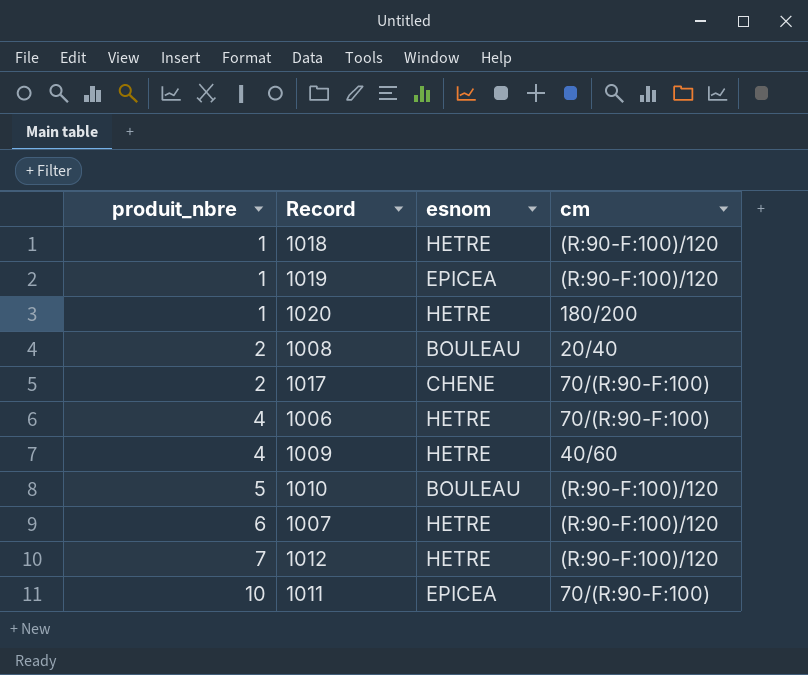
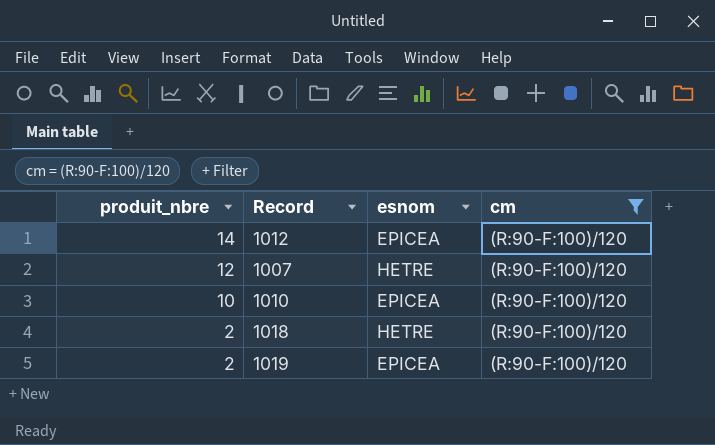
filter: none -> cm = (R:90-F:100)/120
row order: produit_nbre ascending -> produit_nbre descending
1012 | produit_nbre: 7 -> 14
1012 | esnom: HETRE -> EPICEA
1007 | produit_nbre: 6 -> 12
1010 | produit_nbre: 5 -> 10
1010 | esnom: BOULEAU -> EPICEA
1018 | produit_nbre: 1 -> 2
1019 | produit_nbre: 1 -> 2

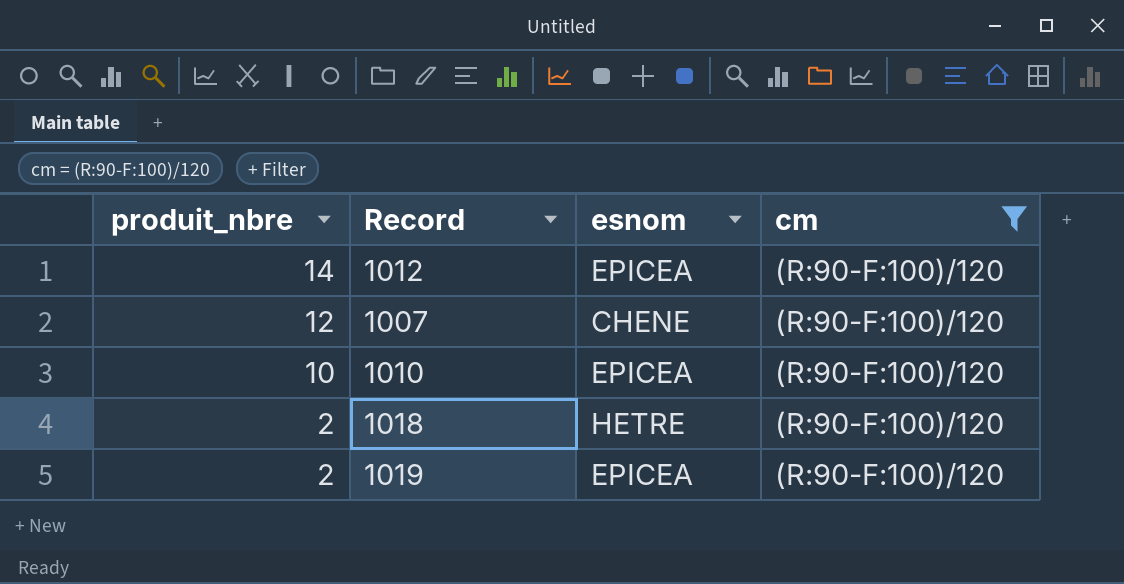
1007 | esnom: HETRE -> CHENE

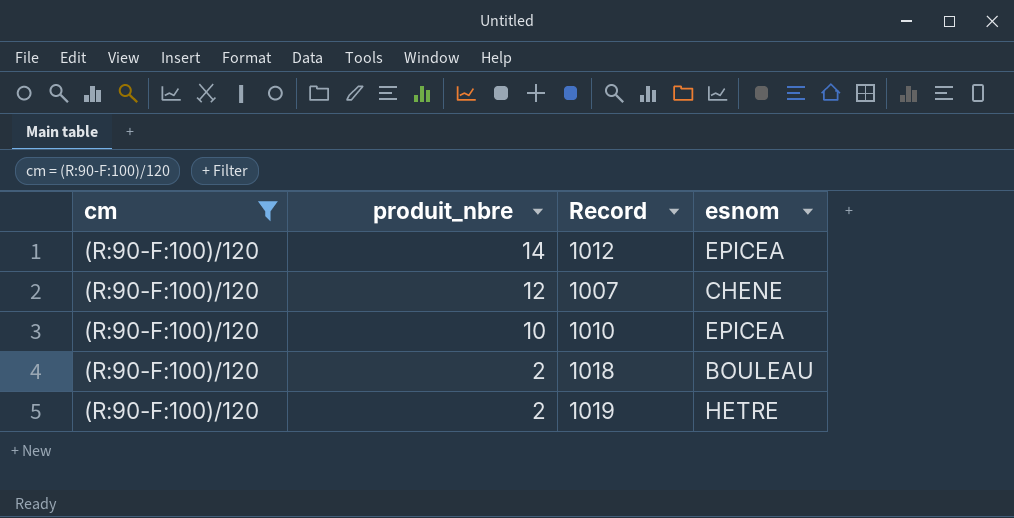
column cm | position: 4 -> 1
1018 | esnom: HETRE -> BOULEAU
1019 | esnom: EPICEA -> HETRE

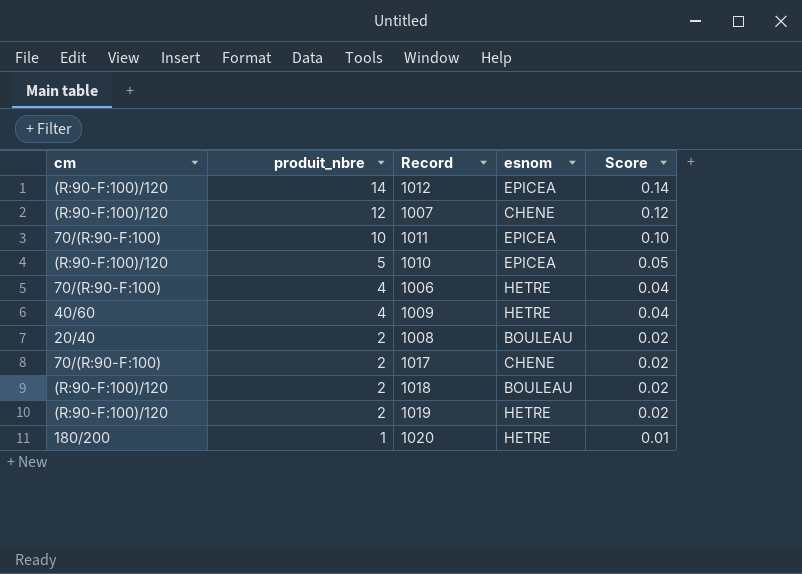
filter: cm = (R:90-F:100)/120 -> none
column Score | formula: none -> [produit_nbre] * 0.01
1010 | produit_nbre: 10 -> 5

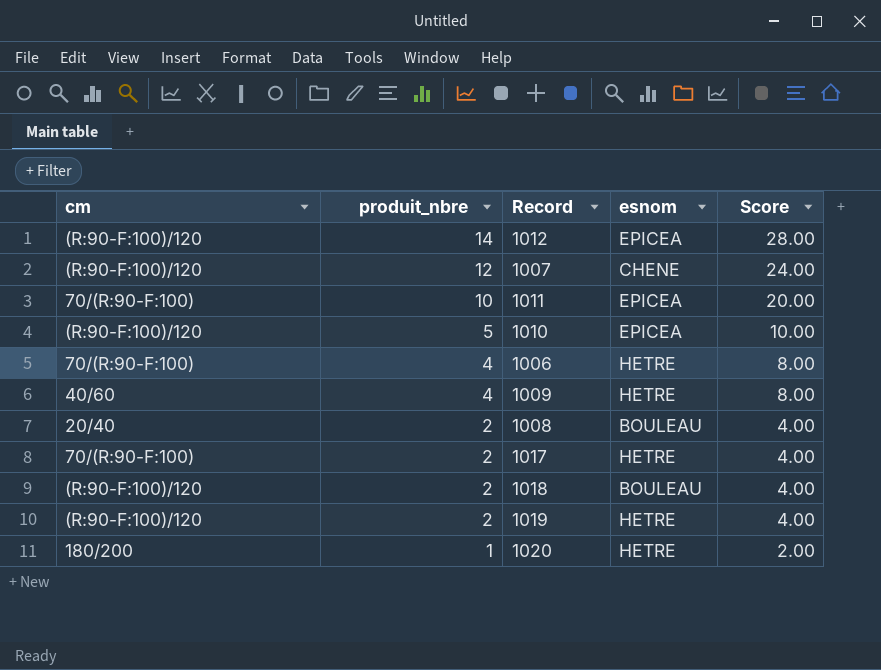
column Score | formula: [produit_nbre] * 0.01 -> [produit_nbre] * 2
1017 | esnom: CHENE -> HETRE

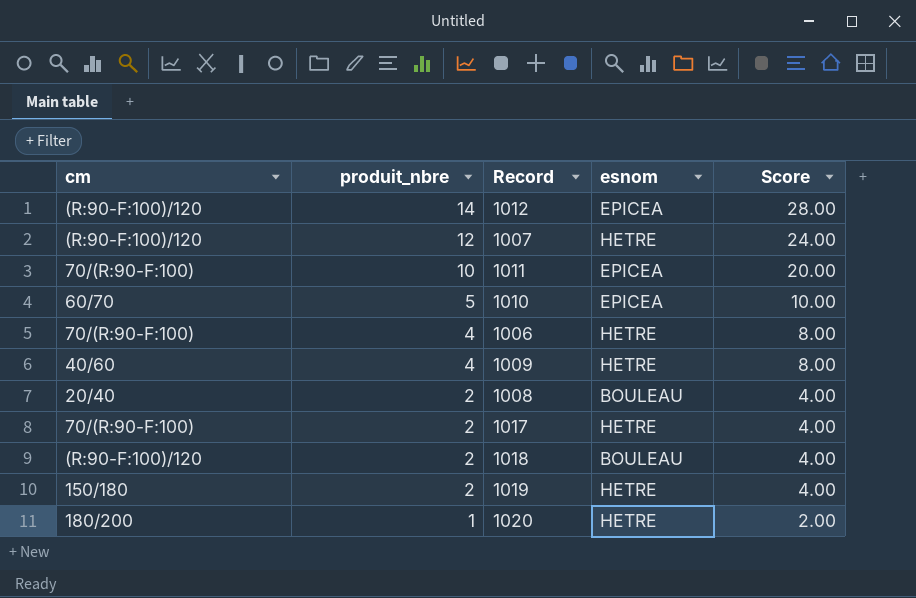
1007 | esnom: CHENE -> HETRE
1010 | cm: (R:90-F:100)/120 -> 60/70
1019 | cm: (R:90-F:100)/120 -> 150/180

